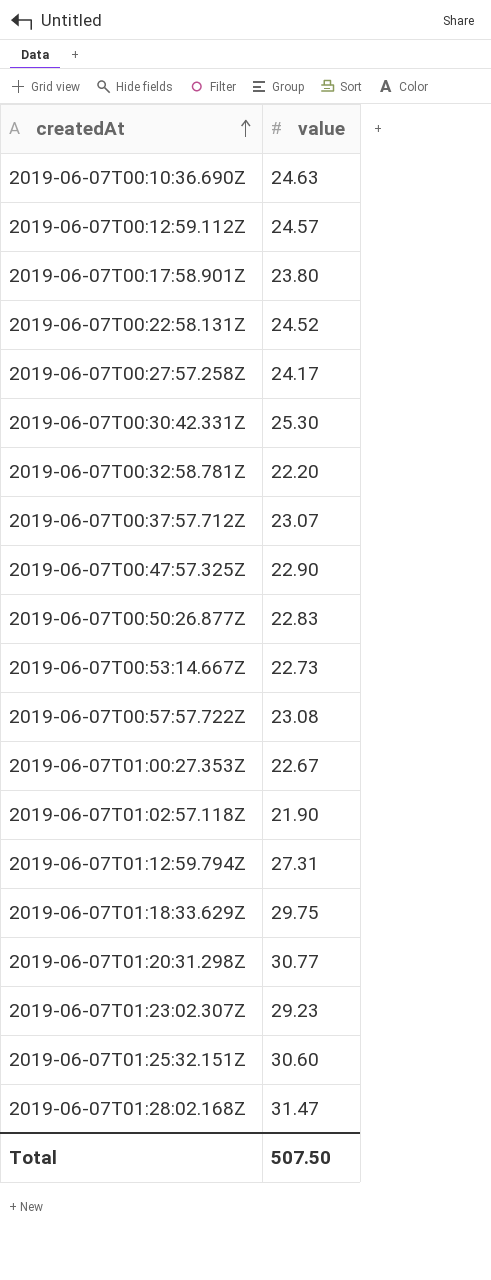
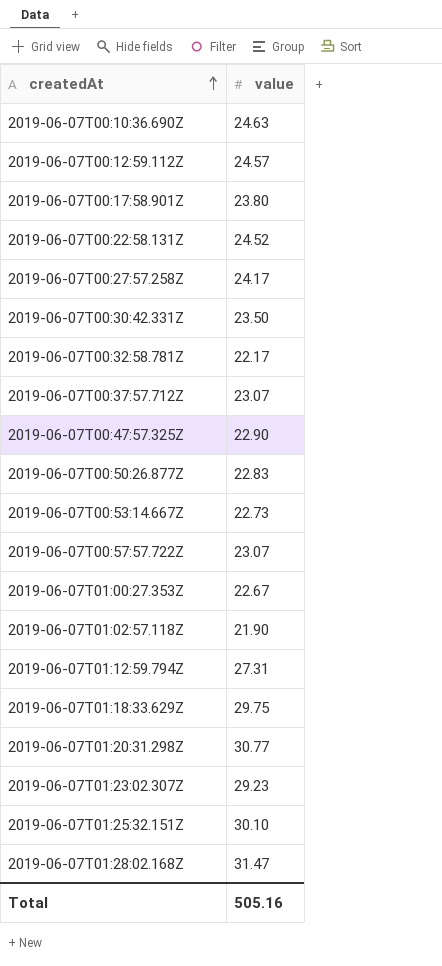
2019-06-07T00:30:42.331Z | value: 25.30 -> 23.50
2019-06-07T00:32:58.781Z | value: 22.20 -> 22.17
2019-06-07T00:57:57.722Z | value: 23.08 -> 23.07
2019-06-07T01:25:32.151Z | value: 30.60 -> 30.10
Total | value: 507.50 -> 505.16

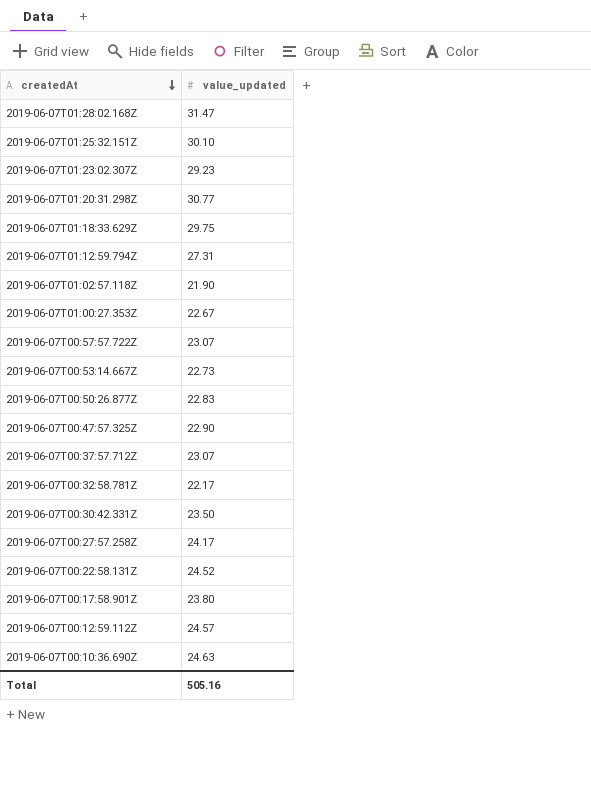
row order: createdAt ascending -> createdAt descending
column name: value -> value_updated

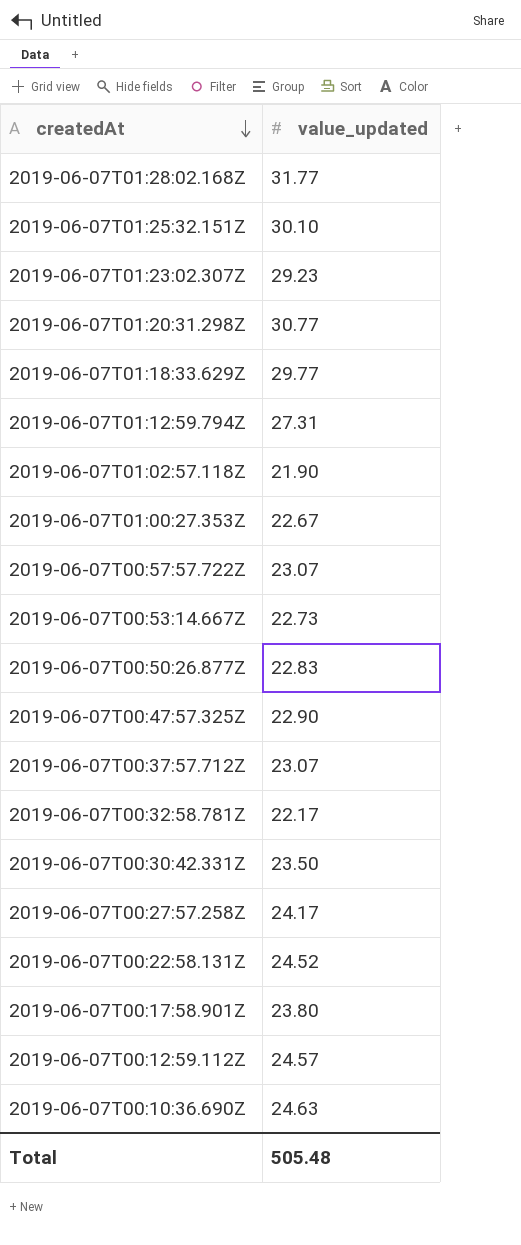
2019-06-07T01:28:02.168Z | value_updated: 31.47 -> 31.77
2019-06-07T01:18:33.629Z | value_updated: 29.75 -> 29.77
Total | value_updated: 505.16 -> 505.48

